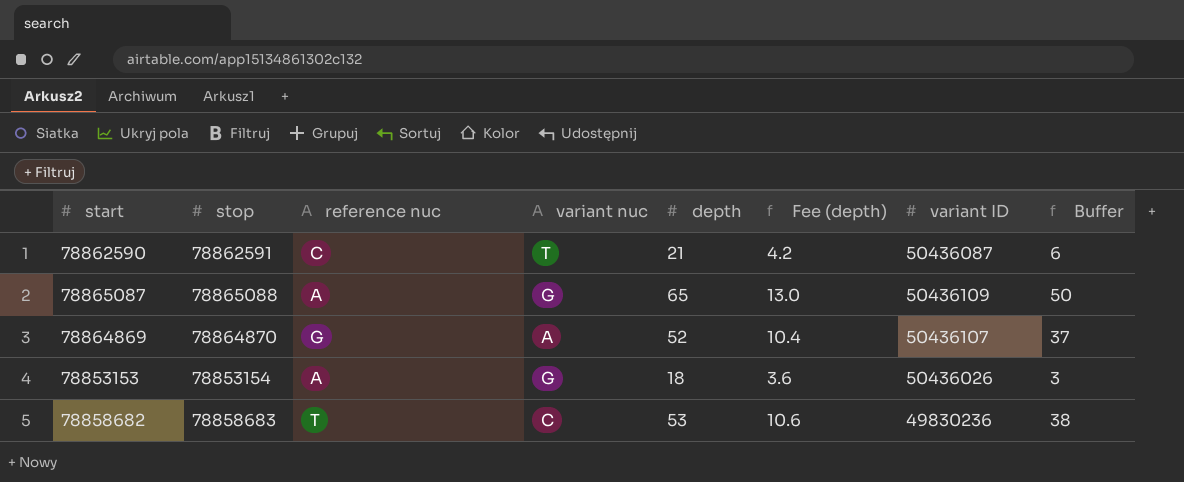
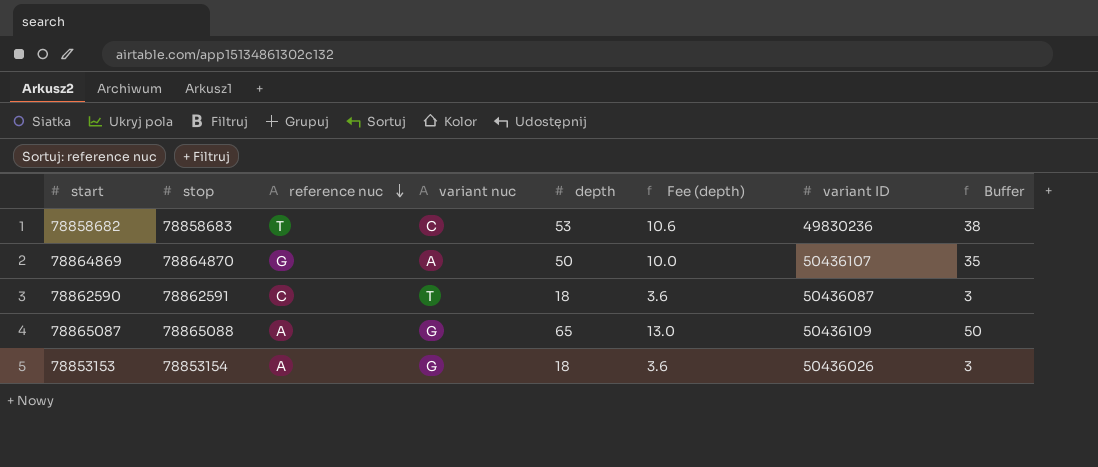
row order: none -> reference nuc descending
78864869 | depth: 52 -> 50
78864869 | Fee (depth): 10.4 -> 10.0
78864869 | Buffer: 37 -> 35
78862590 | depth: 21 -> 18
78862590 | Fee (depth): 4.2 -> 3.6
78862590 | Buffer: 6 -> 3

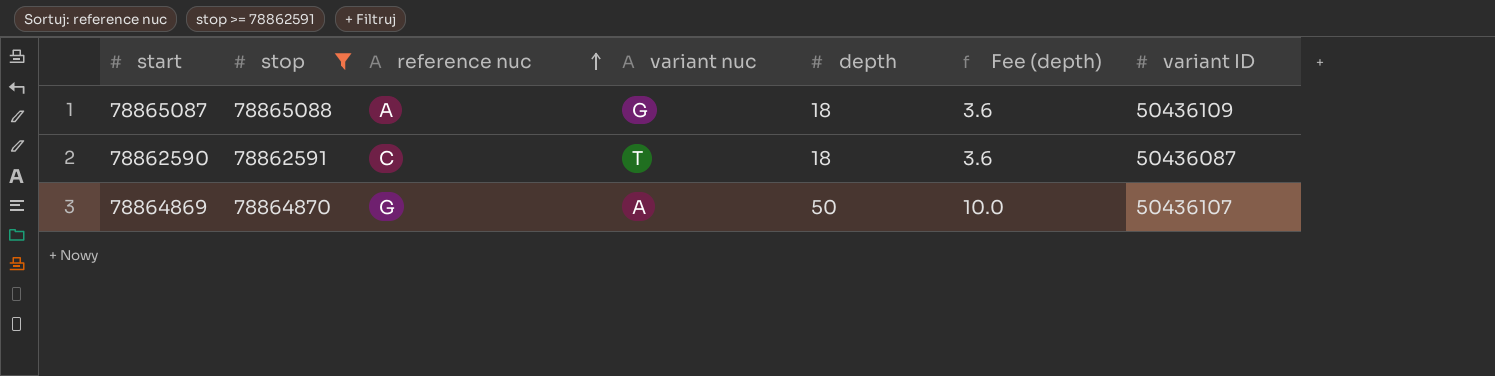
filter: none -> stop >= 78862591
row order: reference nuc descending -> reference nuc ascending
column Buffer | formula: [depth] - 15 -> none
78865087 | depth: 65 -> 18
78865087 | Fee (depth): 13.0 -> 3.6

